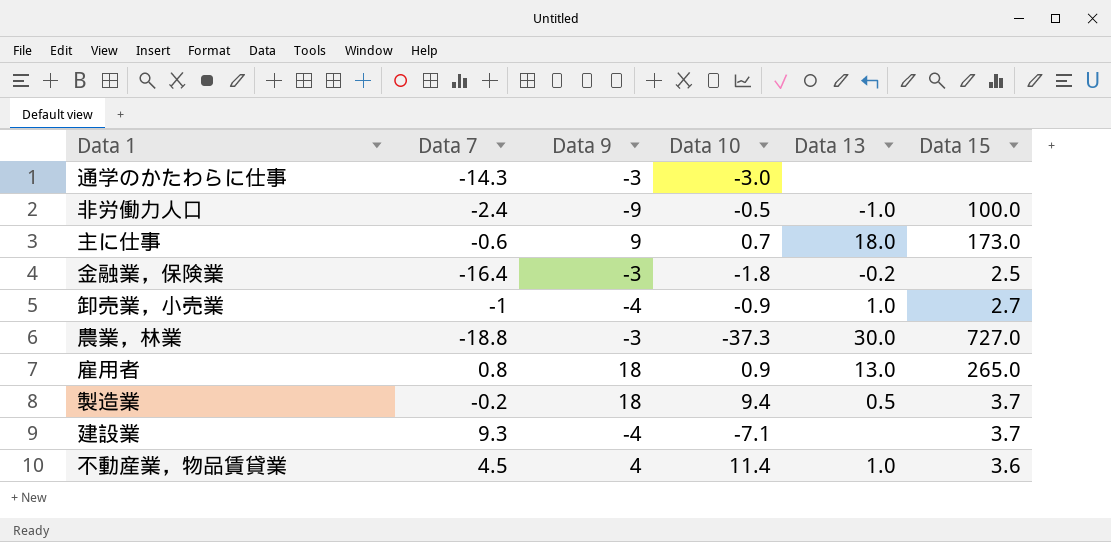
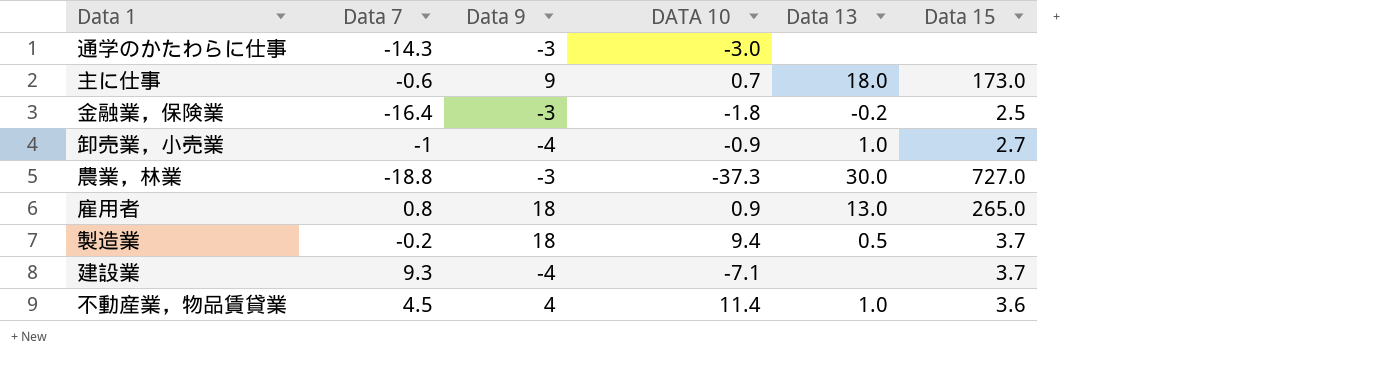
column name: Data 10 -> DATA 10
row 非労働力人口: -2.4 | -9 | -0.5 | -1.0 | 100.0 -> none

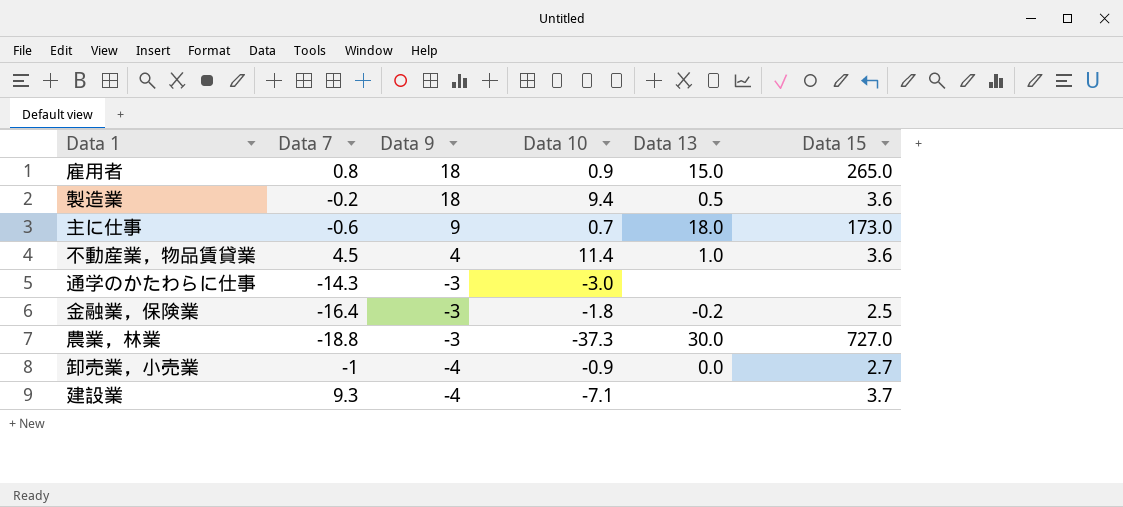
row order: none -> Data 9 descending
column name: DATA 10 -> Data 10
雇用者 | Data 13: 13.0 -> 15.0
製造業 | Data 15: 3.7 -> 3.6
卸売業，小売業 | Data 13: 1.0 -> 0.0

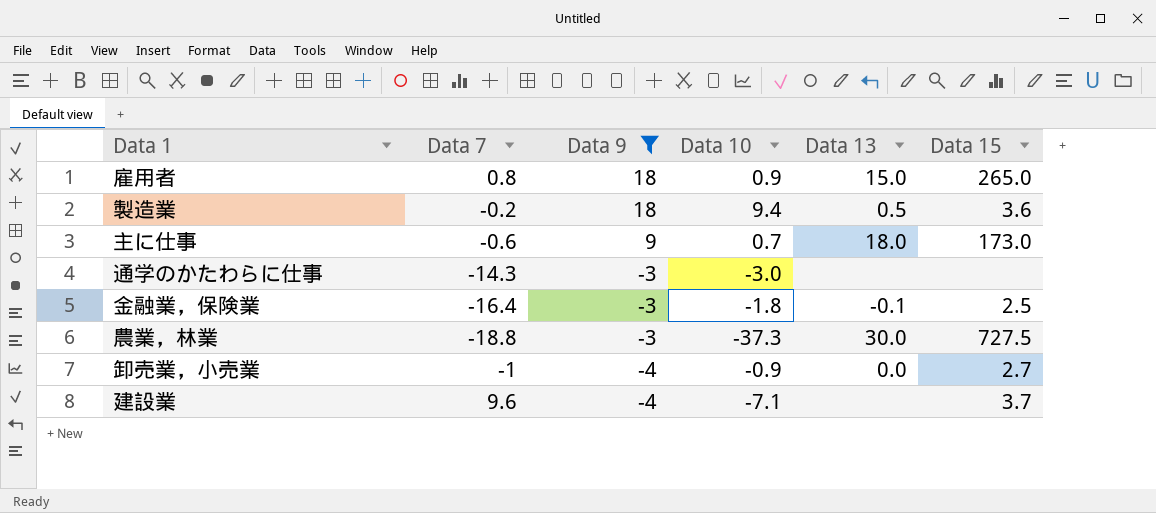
filter: none -> Data 9 != 4
金融業，保険業 | Data 13: -0.2 -> -0.1
農業，林業 | Data 15: 727.0 -> 727.5
建設業 | Data 7: 9.3 -> 9.6

